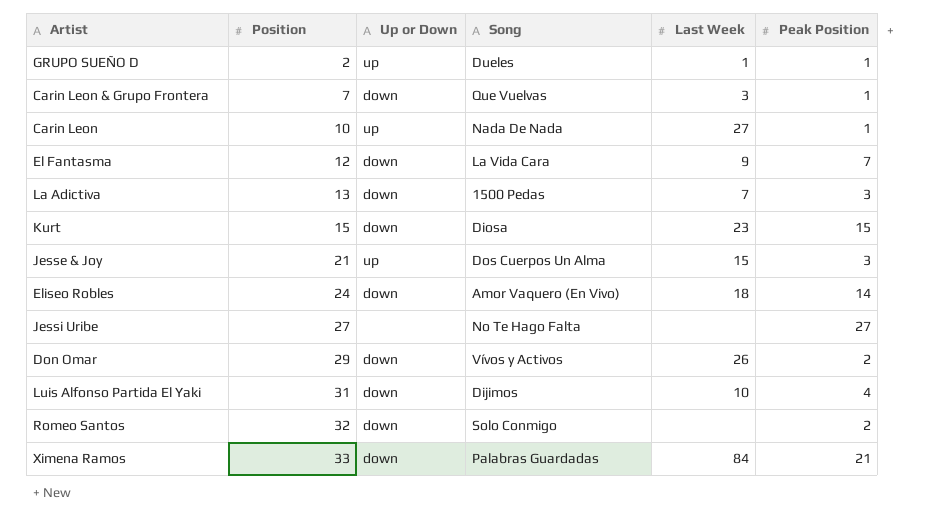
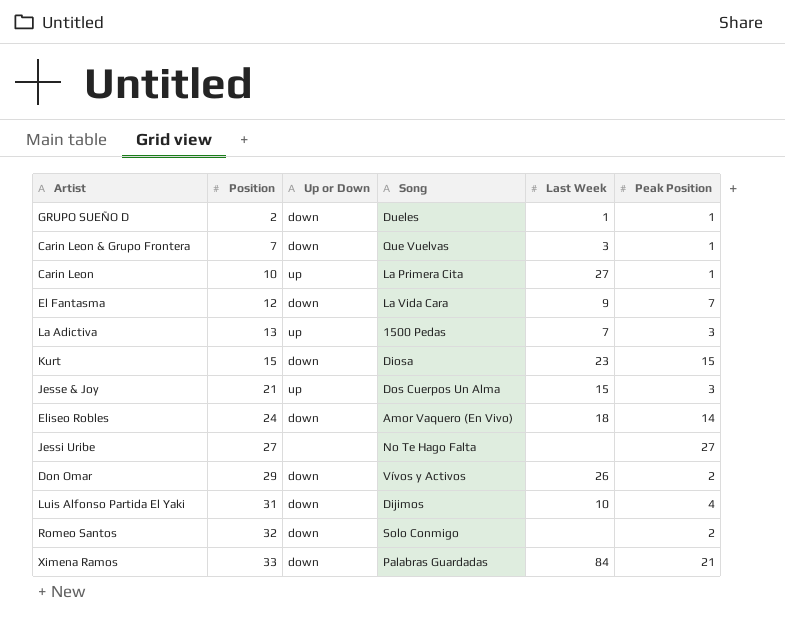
GRUPO SUEÑO D | Up or Down: up -> down
Carin Leon | Song: Nada De Nada -> La Primera Cita
La Adictiva | Up or Down: down -> up

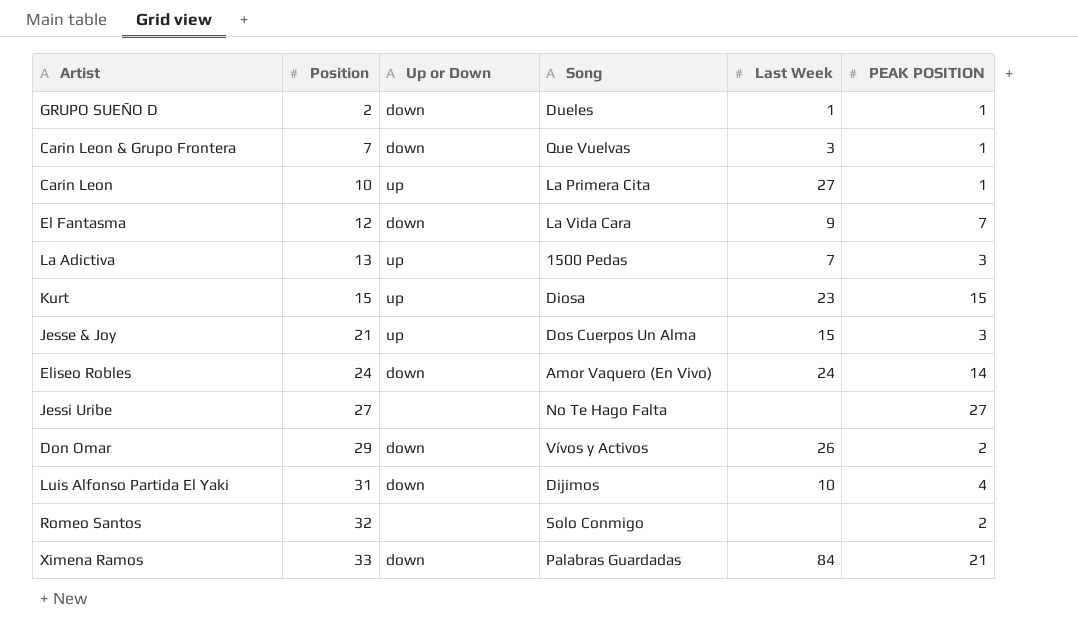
column name: Peak Position -> PEAK POSITION
Kurt | Up or Down: down -> up
Eliseo Robles | Last Week: 18 -> 24
Romeo Santos | Up or Down: down -> none

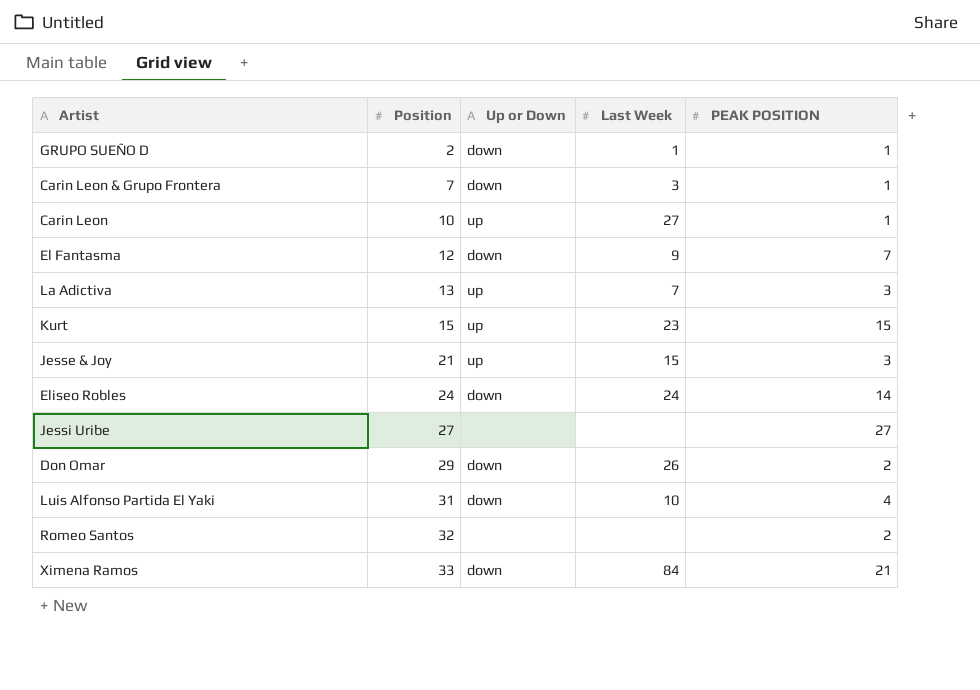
column Song | position: 4 -> none

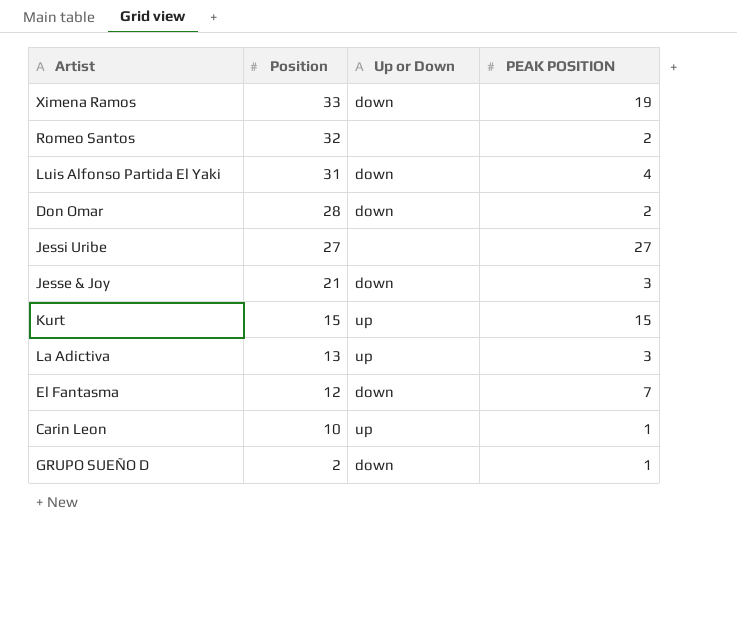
row order: Position ascending -> Position descending
column Last Week | position: 4 -> none
row Carin Leon & Grupo Frontera: 7 | down | 3 | 1 -> none
row Eliseo Robles: 24 | down | 24 | 14 -> none
Ximena Ramos | PEAK POSITION: 21 -> 19
Don Omar | Position: 29 -> 28
Jesse & Joy | Up or Down: up -> down

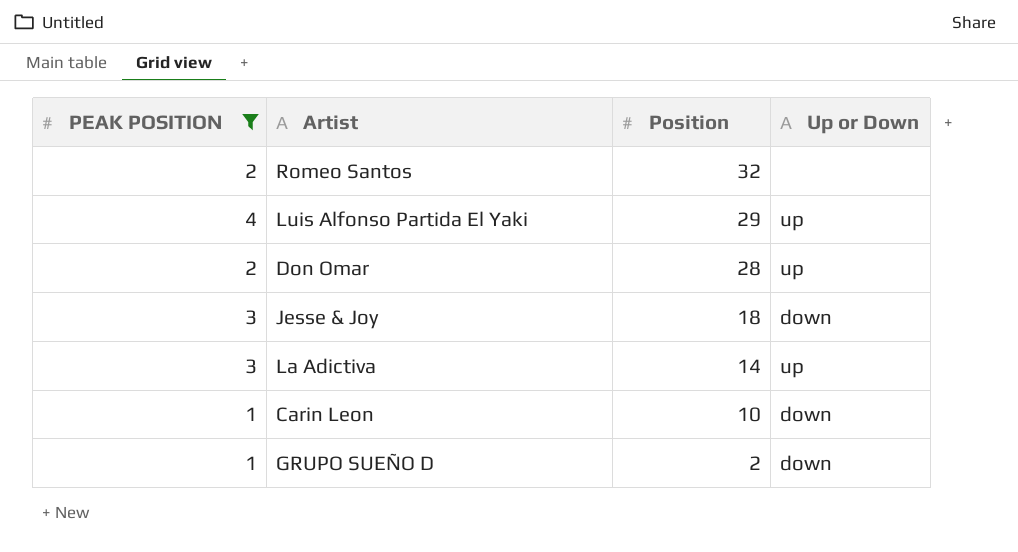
filter: none -> PEAK POSITION <= 4
column PEAK POSITION | position: 4 -> 1
Luis Alfonso Partida El Yaki | Position: 31 -> 29
Luis Alfonso Partida El Yaki | Up or Down: down -> up
Don Omar | Up or Down: down -> up
Jesse & Joy | Position: 21 -> 18
La Adictiva | Position: 13 -> 14
Carin Leon | Up or Down: up -> down

